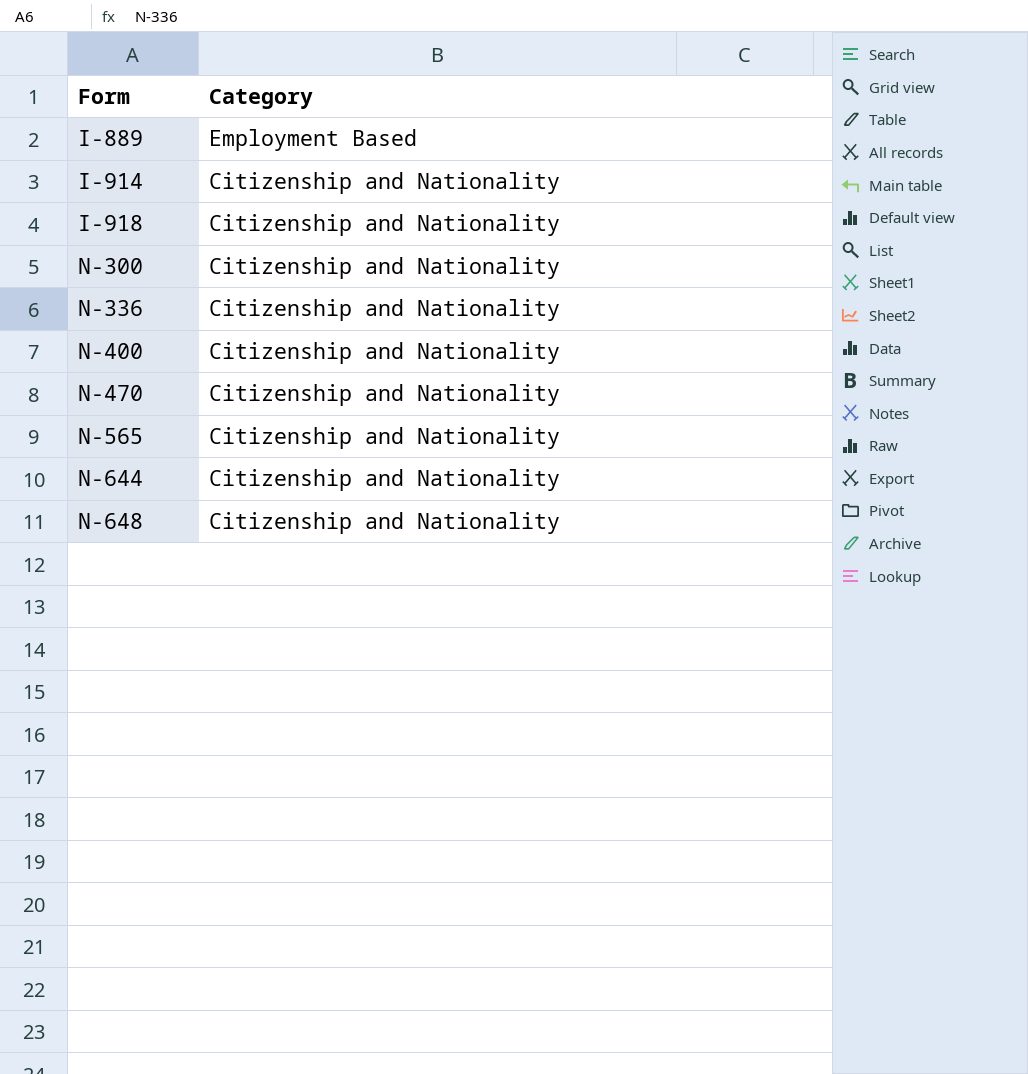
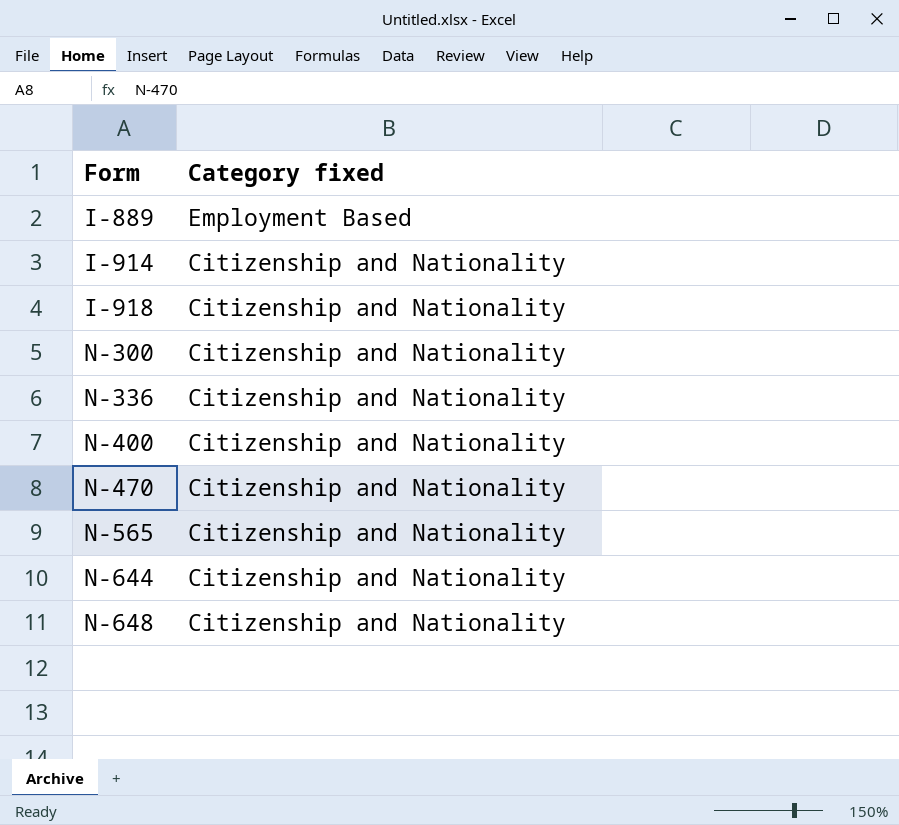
column name: Category -> Category fixed

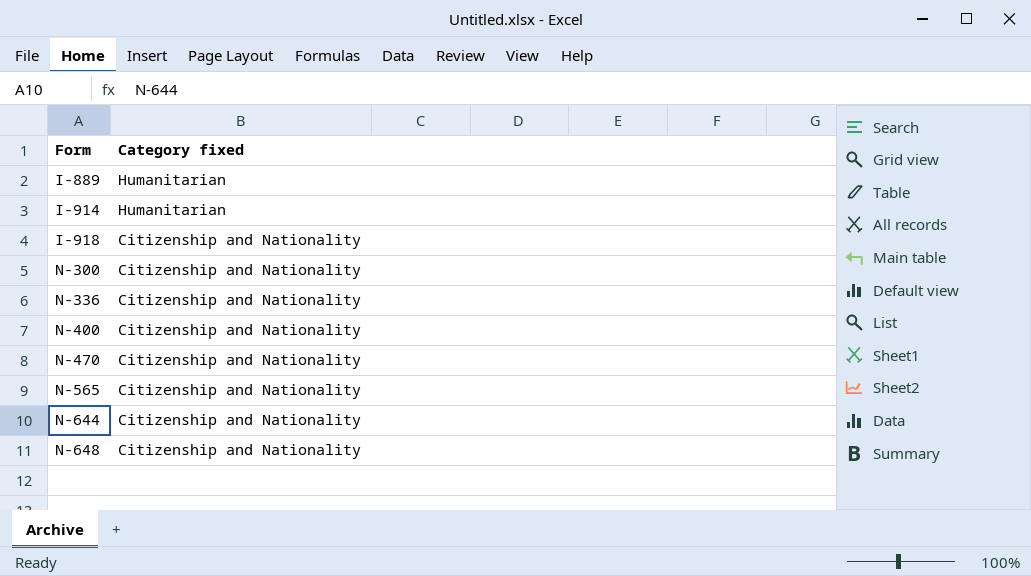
I-889 | Category fixed: Employment Based -> Humanitarian
I-914 | Category fixed: Citizenship and Nationality -> Humanitarian

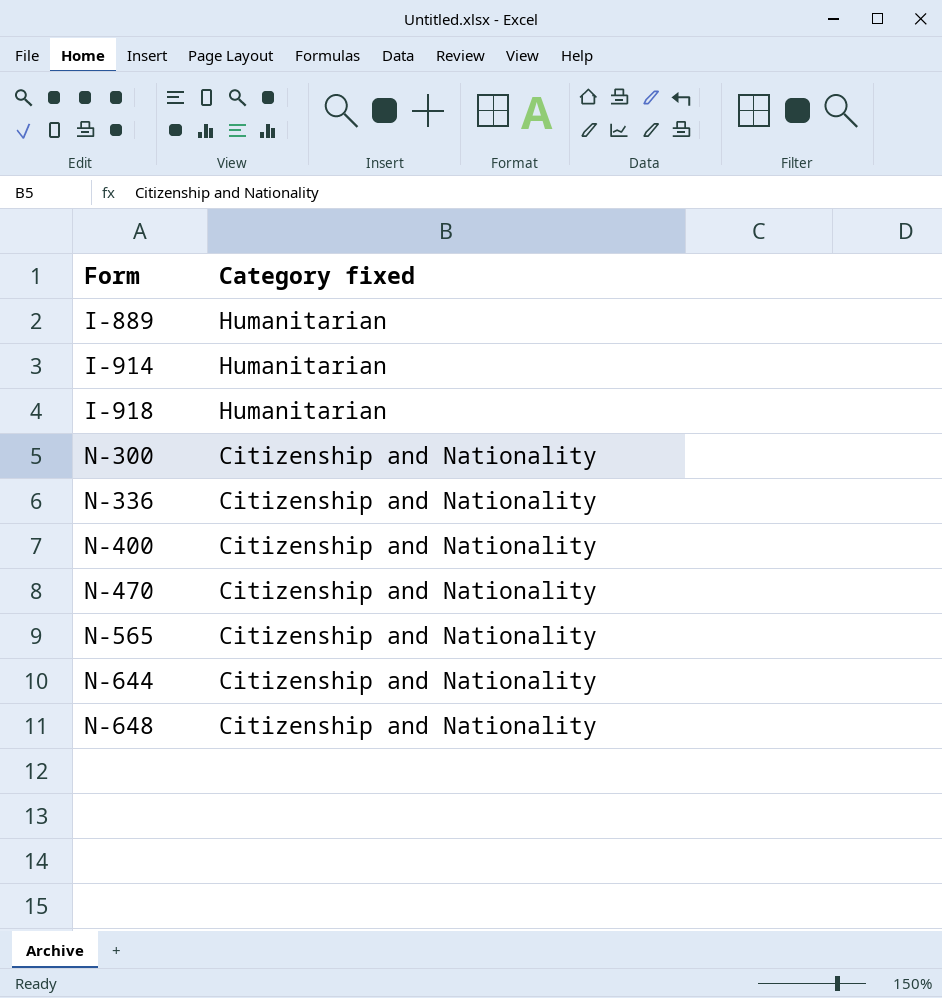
I-918 | Category fixed: Citizenship and Nationality -> Humanitarian

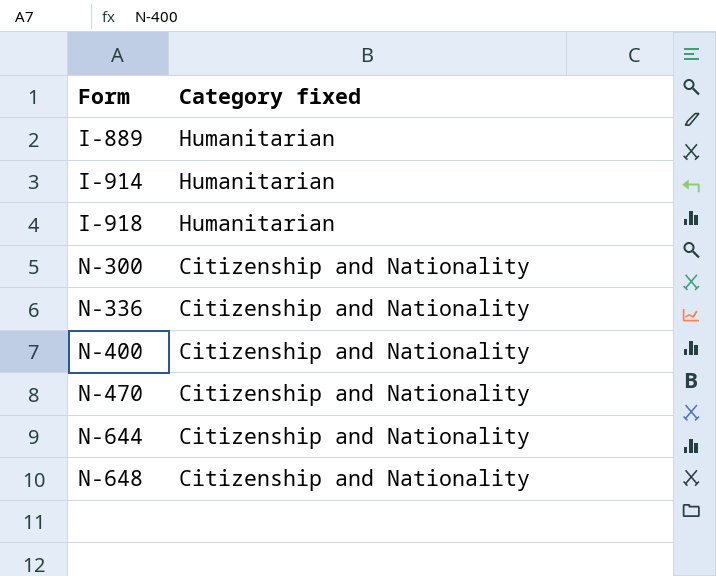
row N-565: Citizenship and Nationality -> none

